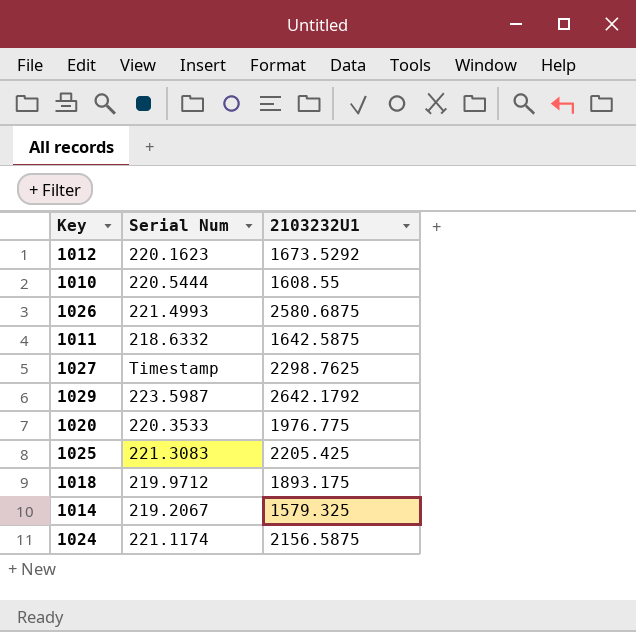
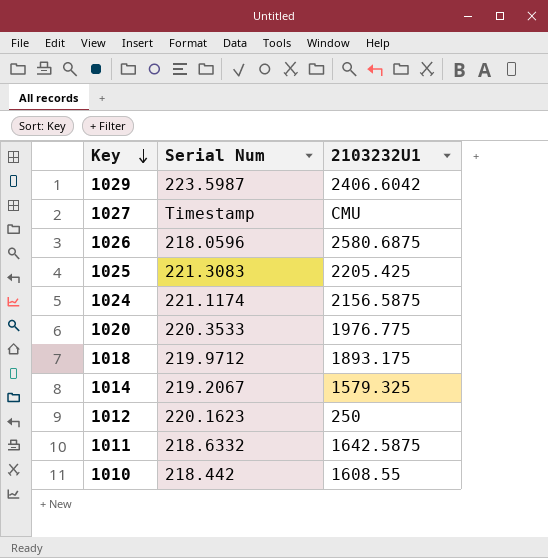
row order: none -> Key descending
1029 | 2103232U1: 2642.1792 -> 2406.6042
1027 | 2103232U1: 2298.7625 -> CMU
1026 | Serial Num: 221.4993 -> 218.0596
1012 | 2103232U1: 1673.5292 -> 250
1010 | Serial Num: 220.5444 -> 218.442

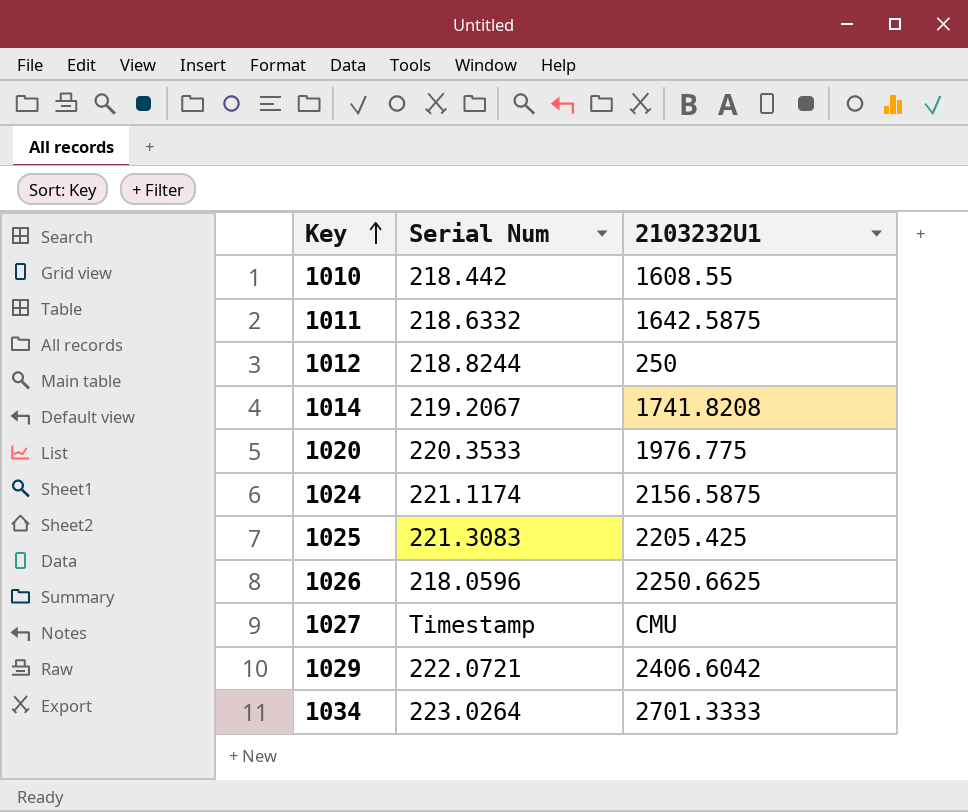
row order: Key descending -> Key ascending
row 1018: 219.9712 | 1893.175 -> none
1012 | Serial Num: 220.1623 -> 218.8244
1014 | 2103232U1: 1579.325 -> 1741.8208
1026 | 2103232U1: 2580.6875 -> 2250.6625
1029 | Serial Num: 223.5987 -> 222.0721
row 1034: none -> 223.0264 | 2701.3333

